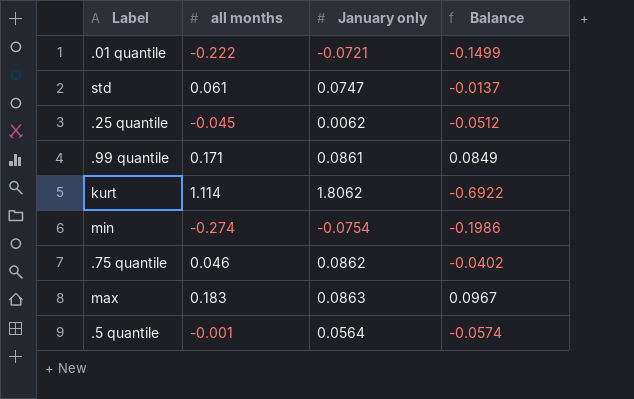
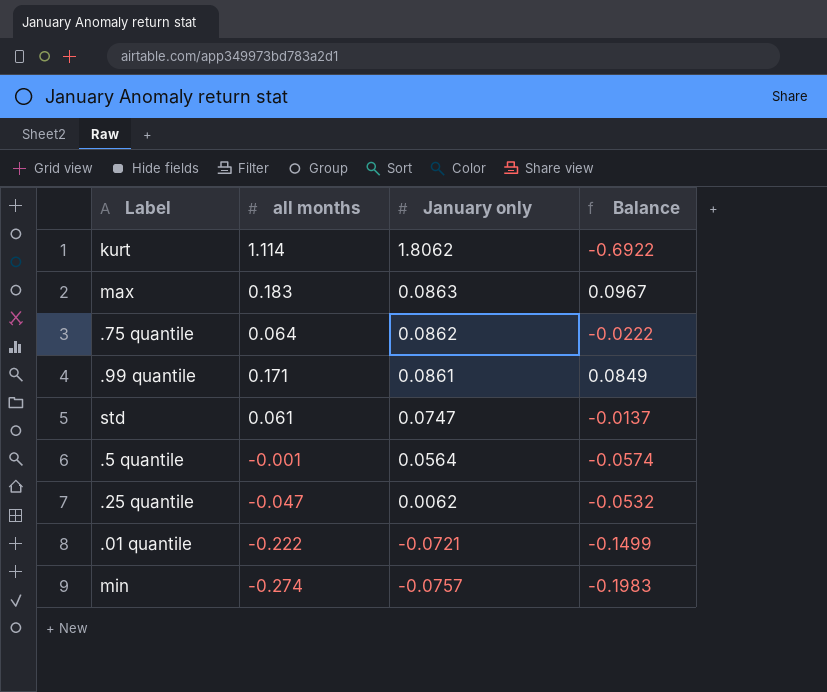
row order: none -> January only descending
.75 quantile | all months: 0.046 -> 0.064
.75 quantile | Balance: -0.0402 -> -0.0222
.25 quantile | all months: -0.045 -> -0.047
.25 quantile | Balance: -0.0512 -> -0.0532
min | January only: -0.0754 -> -0.0757
min | Balance: -0.1986 -> -0.1983

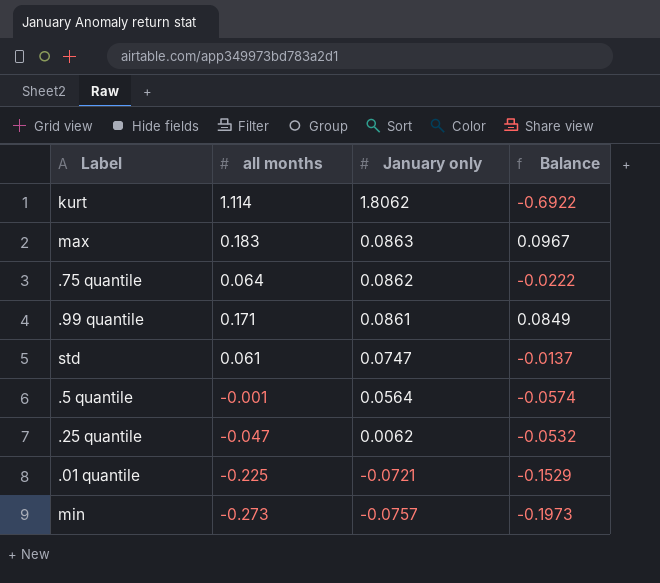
.01 quantile | all months: -0.222 -> -0.225
.01 quantile | Balance: -0.1499 -> -0.1529
min | all months: -0.274 -> -0.273
min | Balance: -0.1983 -> -0.1973

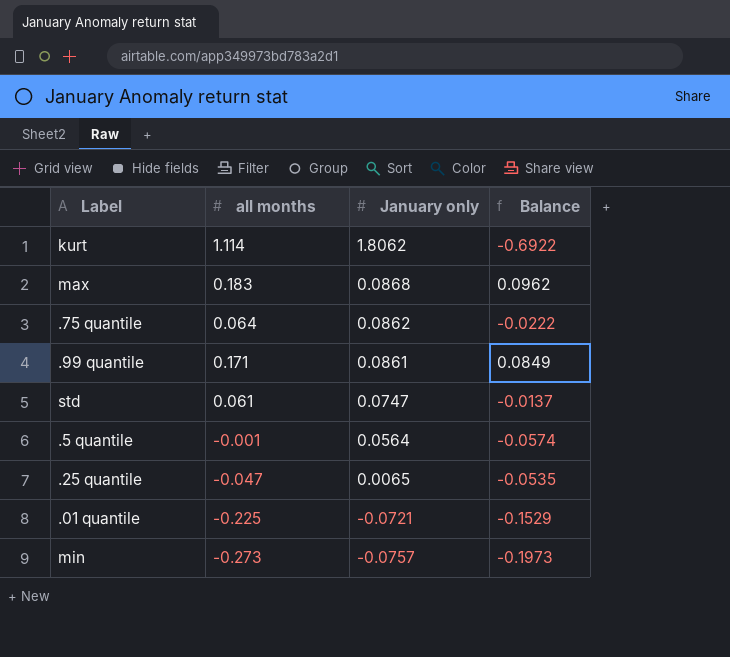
max | January only: 0.0863 -> 0.0868
max | Balance: 0.0967 -> 0.0962
.25 quantile | January only: 0.0062 -> 0.0065
.25 quantile | Balance: -0.0532 -> -0.0535

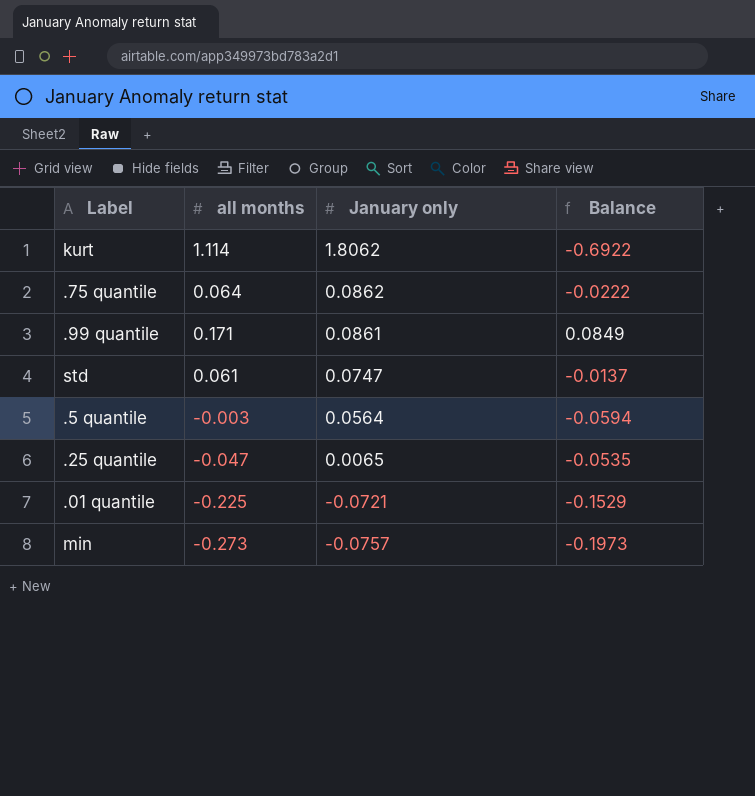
row max: 0.183 | 0.0868 | 0.0962 -> none
.5 quantile | all months: -0.001 -> -0.003
.5 quantile | Balance: -0.0574 -> -0.0594

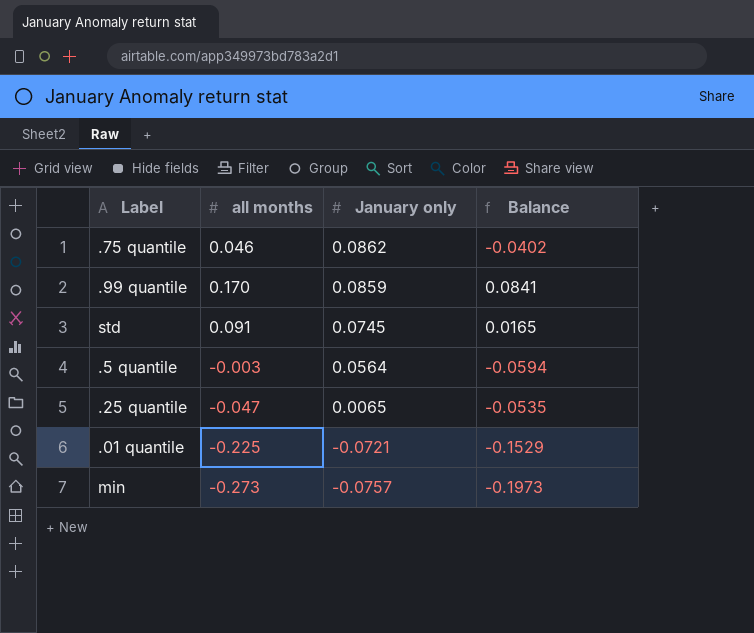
row kurt: 1.114 | 1.8062 | -0.6922 -> none
.75 quantile | all months: 0.064 -> 0.046
.75 quantile | Balance: -0.0222 -> -0.0402
.99 quantile | all months: 0.171 -> 0.170
.99 quantile | January only: 0.0861 -> 0.0859
.99 quantile | Balance: 0.0849 -> 0.0841
std | all months: 0.061 -> 0.091
std | January only: 0.0747 -> 0.0745
std | Balance: -0.0137 -> 0.0165

